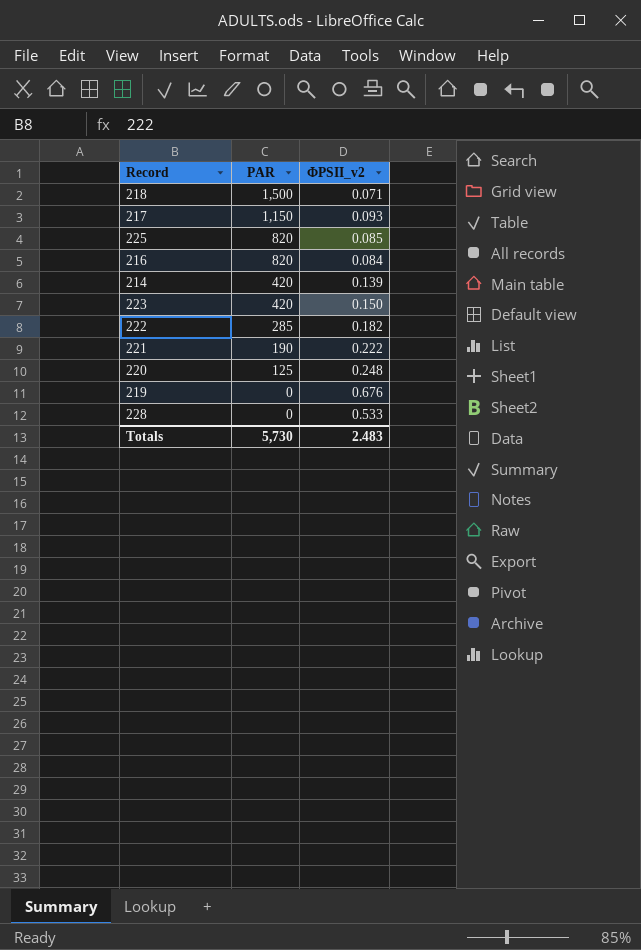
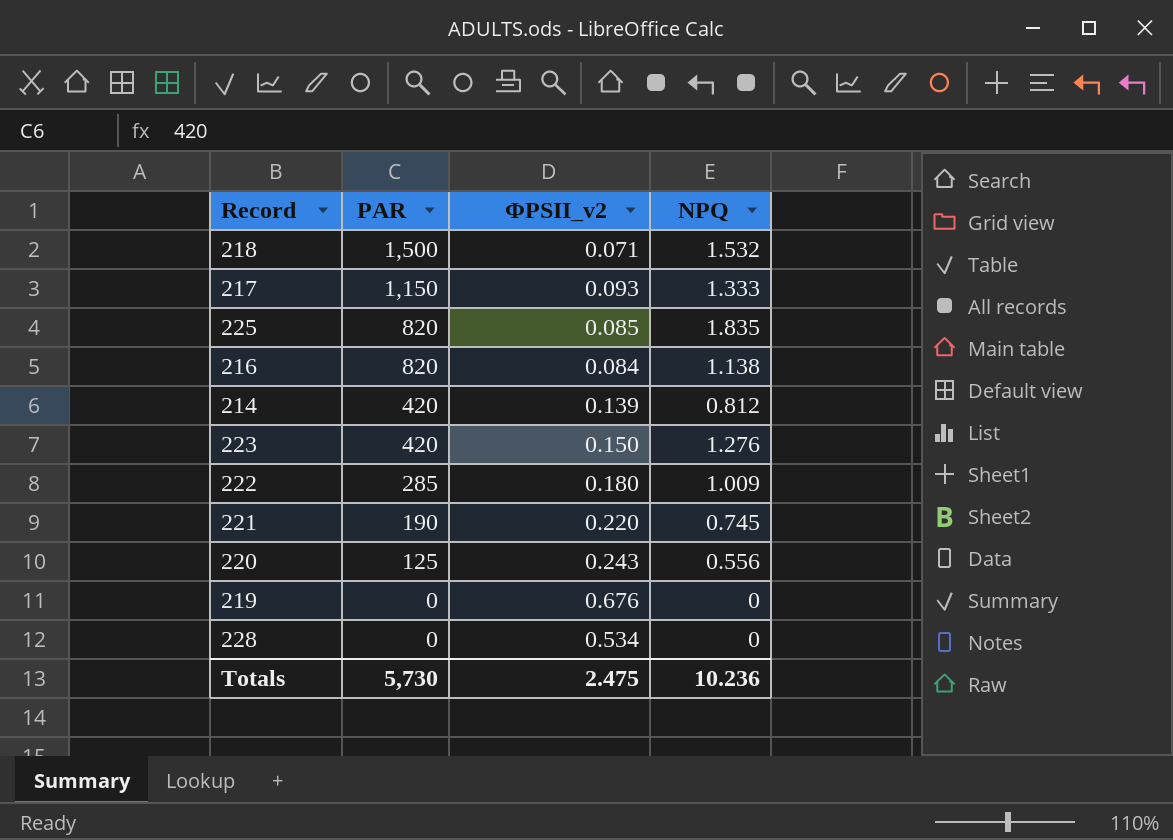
column NPQ | position: none -> 4
222 | ΦPSII_v2: 0.182 -> 0.180
221 | ΦPSII_v2: 0.222 -> 0.220
220 | ΦPSII_v2: 0.248 -> 0.243
228 | ΦPSII_v2: 0.533 -> 0.534
Totals | ΦPSII_v2: 2.483 -> 2.475

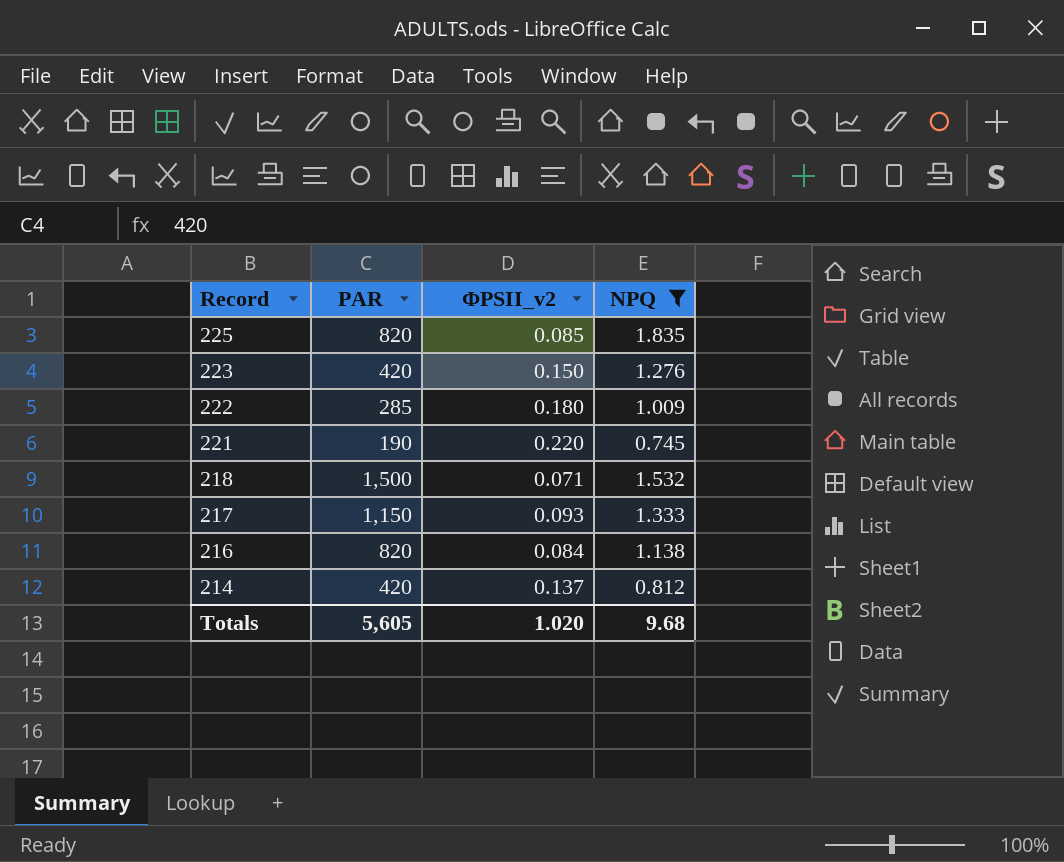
filter: none -> NPQ >= 0.745
row order: PAR descending -> Record descending
214 | ΦPSII_v2: 0.139 -> 0.137
Totals | PAR: 5,730 -> 5,605
Totals | ΦPSII_v2: 2.475 -> 1.020
Totals | NPQ: 10.236 -> 9.68

